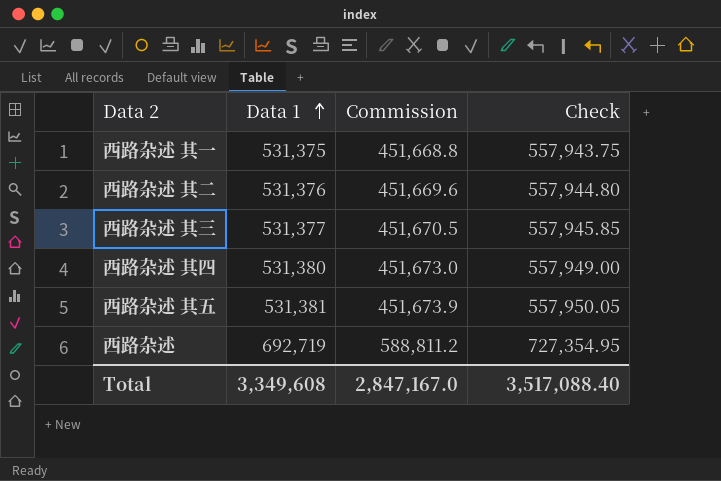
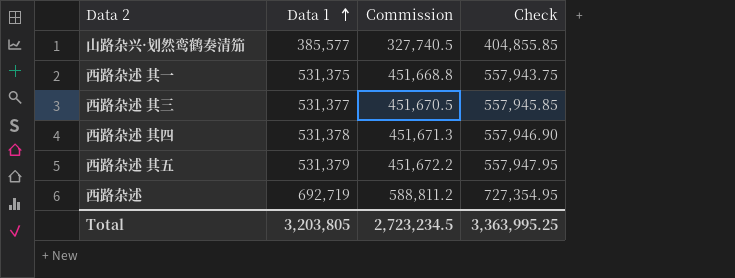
row 西路杂述 其二: 531,376 | 451,669.6 | 557,944.80 -> none
row 山路杂兴·划然鸾鹤奏清笳: none -> 385,577 | 327,740.5 | 404,855.85
西路杂述 其四 | Data 1: 531,380 -> 531,378
西路杂述 其四 | Commission: 451,673.0 -> 451,671.3
西路杂述 其四 | Check: 557,949.00 -> 557,946.90
西路杂述 其五 | Data 1: 531,381 -> 531,379
西路杂述 其五 | Commission: 451,673.9 -> 451,672.2
西路杂述 其五 | Check: 557,950.05 -> 557,947.95
Total | Data 1: 3,349,608 -> 3,203,805
Total | Commission: 2,847,167.0 -> 2,723,234.5
Total | Check: 3,517,088.40 -> 3,363,995.25

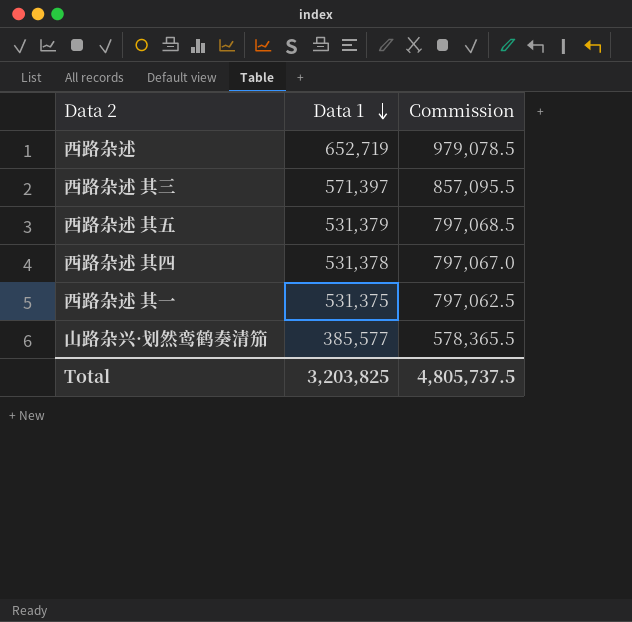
row order: Data 1 ascending -> Data 1 descending
column Check | formula: [Data 1] * 1.05 -> none
column Commission | formula: [Data 1] * 0.85 -> [Data 1] * 1.5
西路杂述 | Data 1: 692,719 -> 652,719
西路杂述 其三 | Data 1: 531,377 -> 571,397
Total | Data 1: 3,203,805 -> 3,203,825
Total | Commission: 2,723,234.5 -> 4,805,737.5

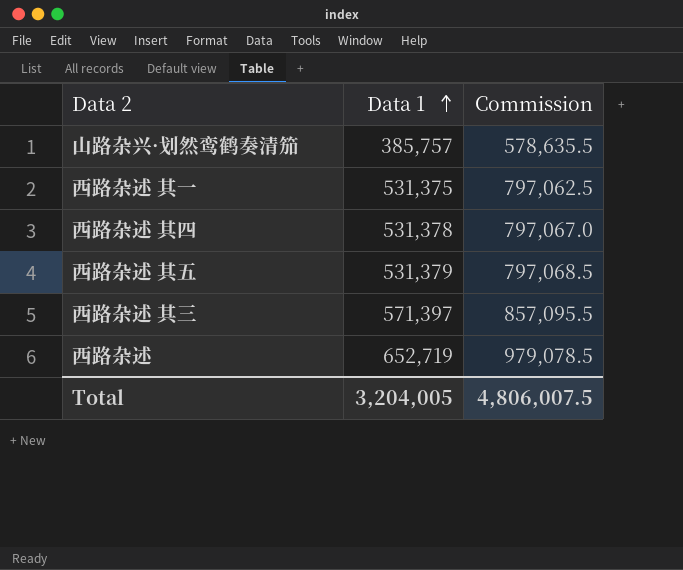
row order: Data 1 descending -> Data 1 ascending
山路杂兴·划然鸾鹤奏清笳 | Data 1: 385,577 -> 385,757
山路杂兴·划然鸾鹤奏清笳 | Commission: 578,365.5 -> 578,635.5
Total | Data 1: 3,203,825 -> 3,204,005
Total | Commission: 4,805,737.5 -> 4,806,007.5

